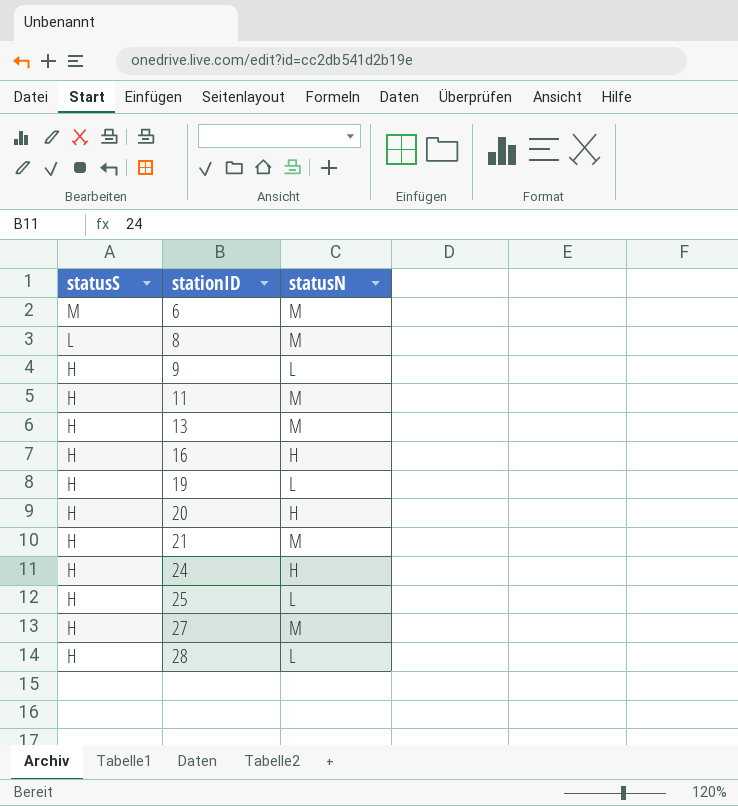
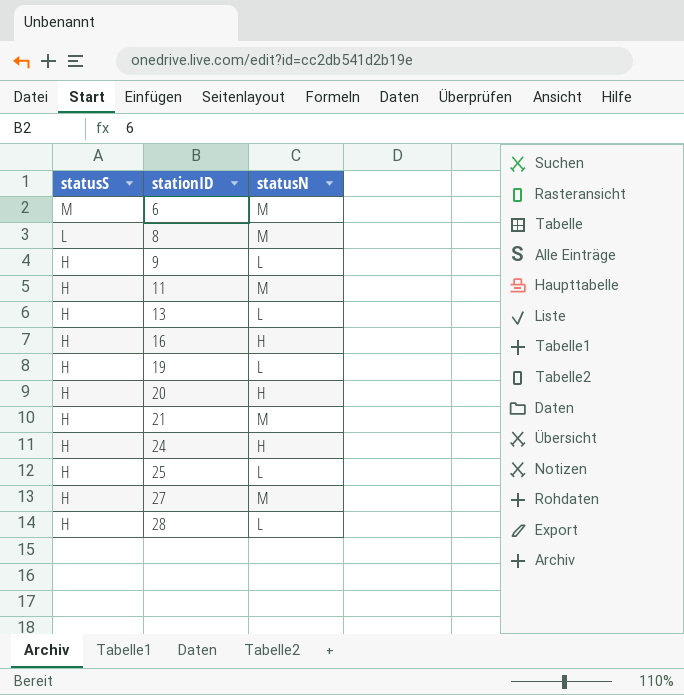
13 | statusN: M -> L

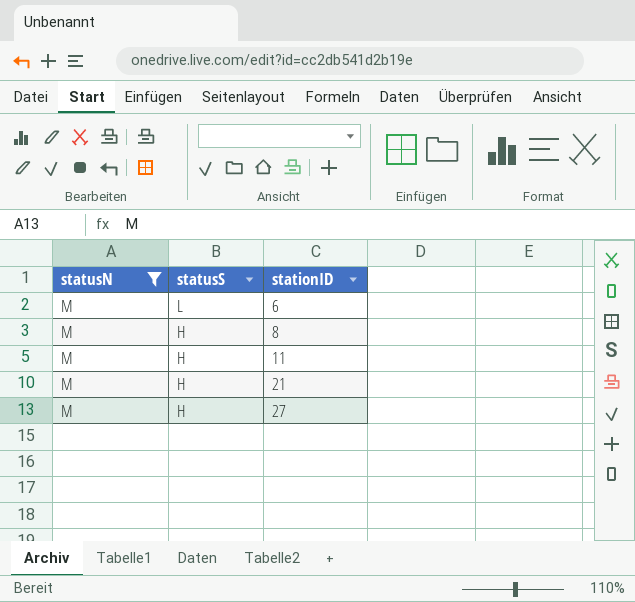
filter: none -> statusN = M
column statusN | position: 3 -> 1
6 | statusS: M -> L
8 | statusS: L -> H

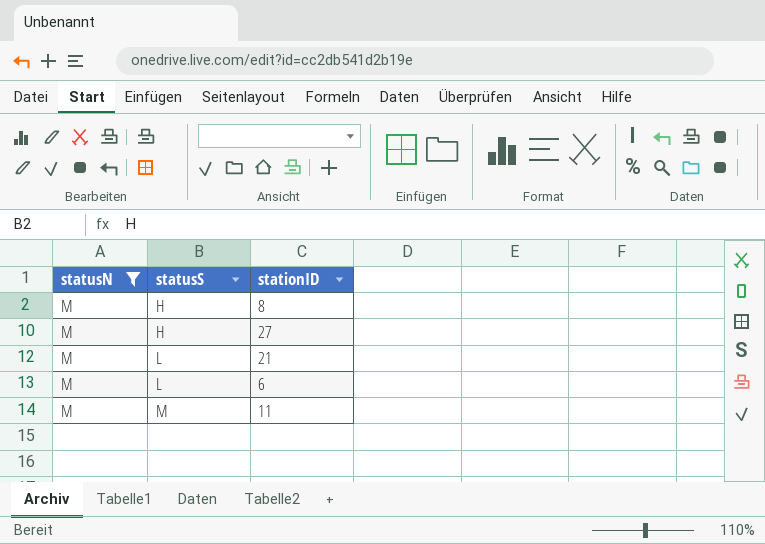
row order: statusS descending -> statusS ascending
21 | statusS: H -> L
11 | statusS: H -> M

